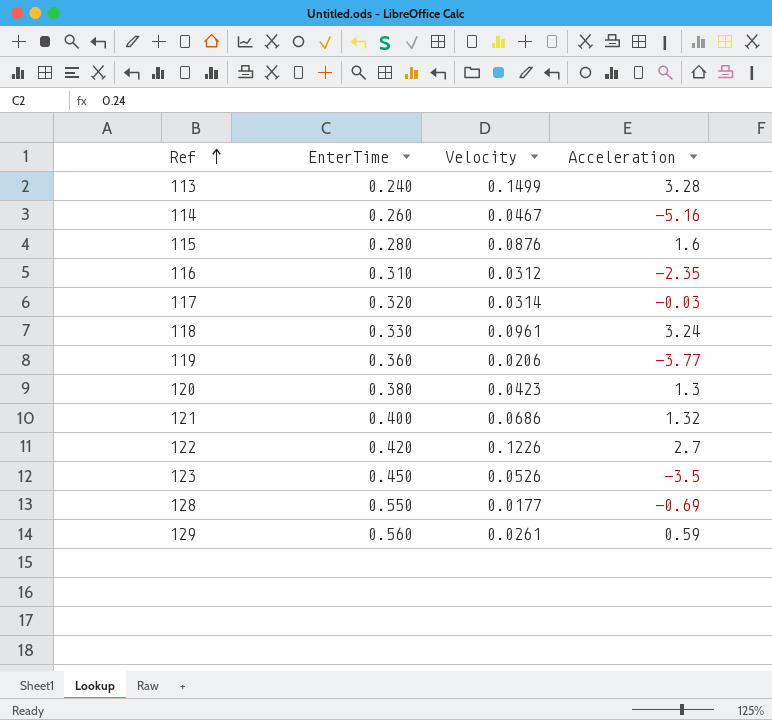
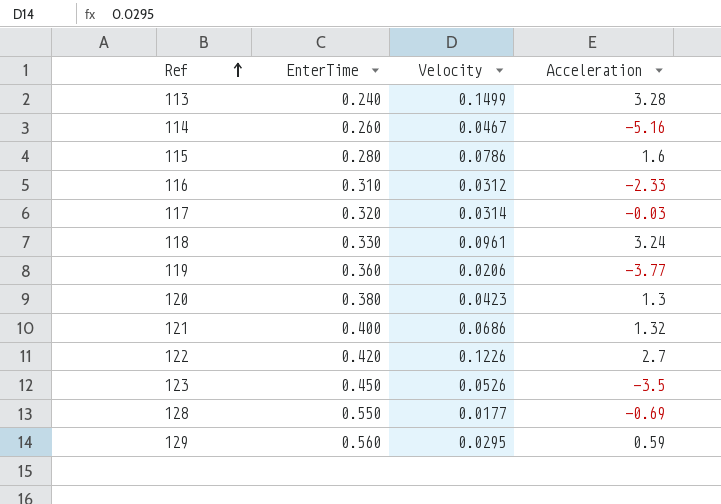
115 | Velocity: 0.0876 -> 0.0786
116 | Acceleration: -2.35 -> -2.33
129 | Velocity: 0.0261 -> 0.0295

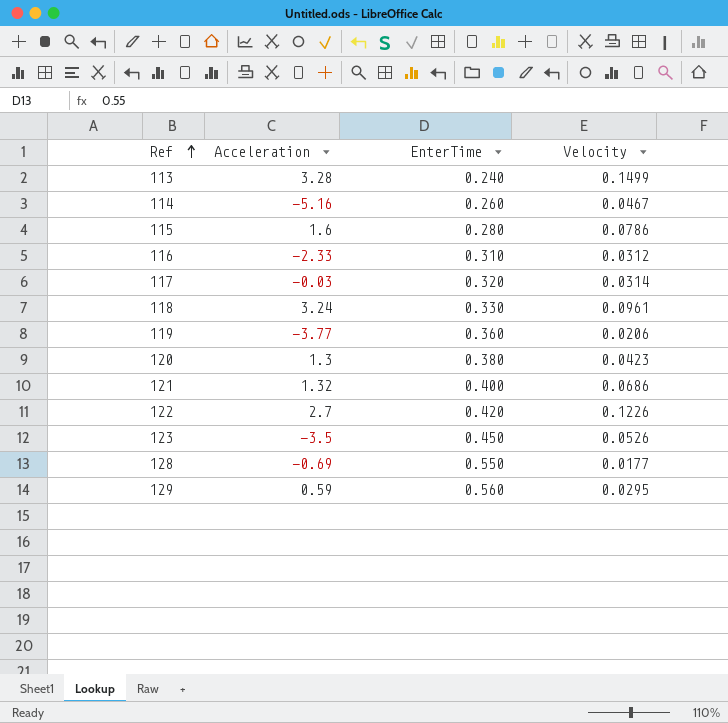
column Acceleration | position: 4 -> 2

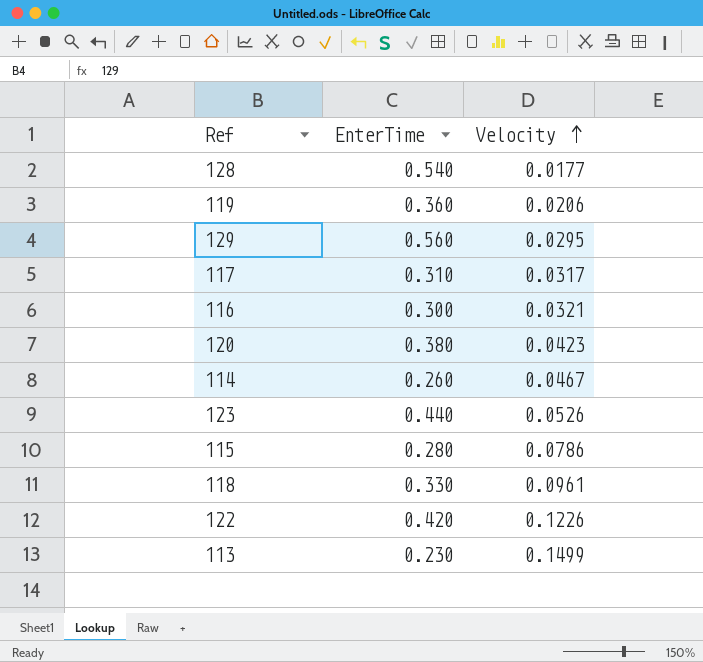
row order: Ref ascending -> Velocity ascending
column Acceleration | position: 2 -> none
row 121: 1.32 | 0.400 | 0.0686 -> none
128 | EnterTime: 0.550 -> 0.540
117 | EnterTime: 0.320 -> 0.310
117 | Velocity: 0.0314 -> 0.0317
116 | EnterTime: 0.310 -> 0.300
116 | Velocity: 0.0312 -> 0.0321
123 | EnterTime: 0.450 -> 0.440
113 | EnterTime: 0.240 -> 0.230

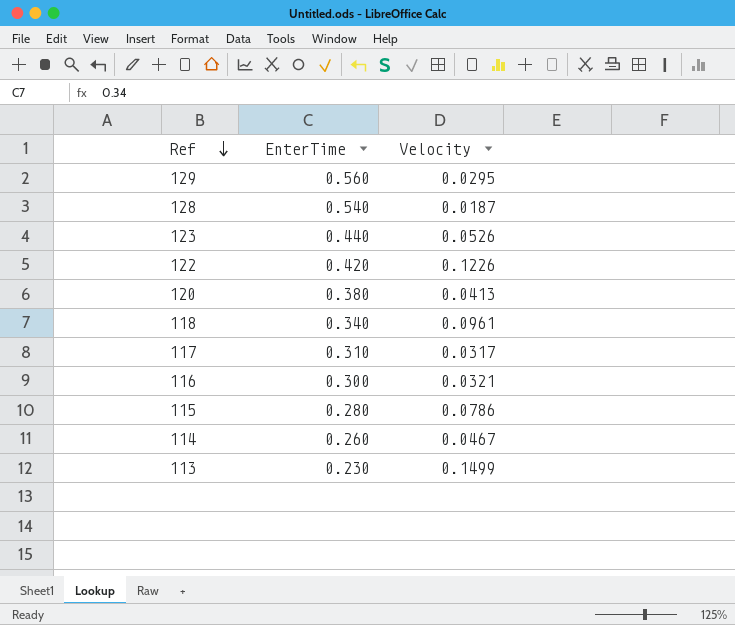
row order: Velocity ascending -> Ref descending
row 119: 0.360 | 0.0206 -> none
128 | Velocity: 0.0177 -> 0.0187
120 | Velocity: 0.0423 -> 0.0413
118 | EnterTime: 0.330 -> 0.340

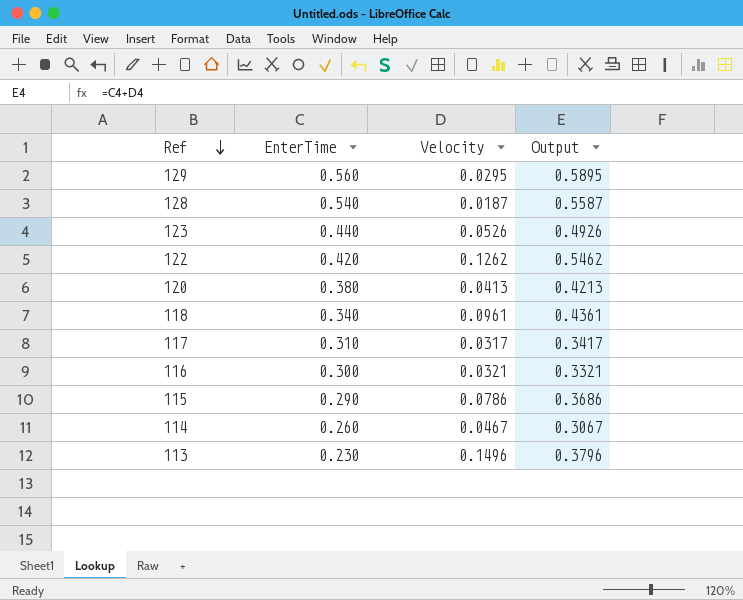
column Output | formula: none -> [EnterTime] + [Velocity]
122 | Velocity: 0.1226 -> 0.1262
115 | EnterTime: 0.280 -> 0.290
113 | Velocity: 0.1499 -> 0.1496

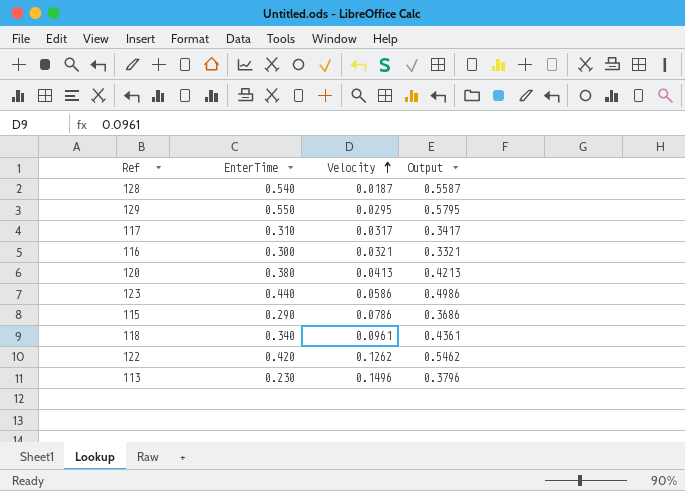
row order: Ref descending -> Velocity ascending
row 114: 0.260 | 0.0467 | 0.3067 -> none
129 | EnterTime: 0.560 -> 0.550
129 | Output: 0.5895 -> 0.5795
123 | Velocity: 0.0526 -> 0.0586
123 | Output: 0.4926 -> 0.4986

